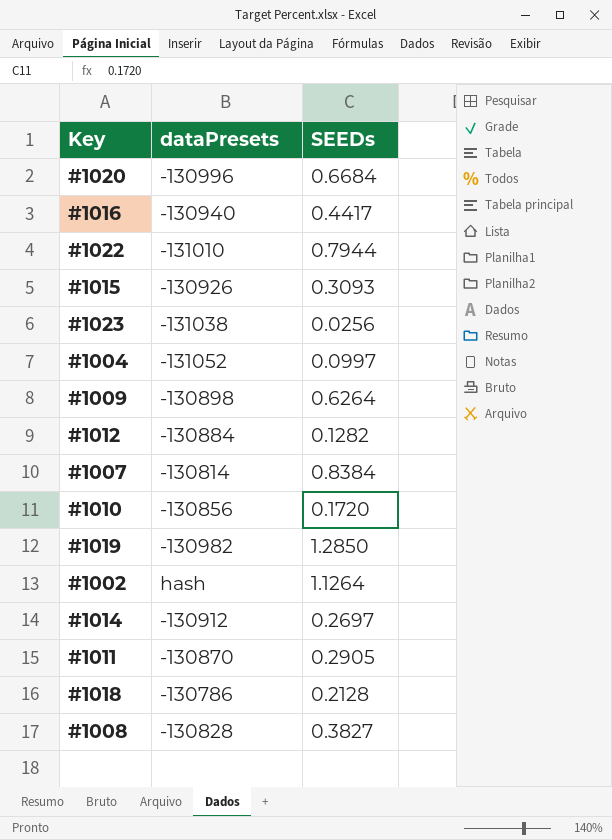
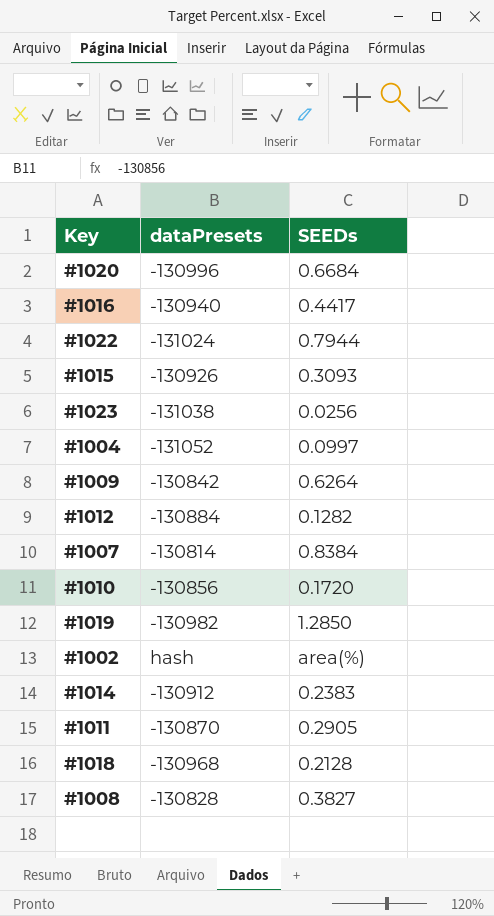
#1022 | dataPresets: -131010 -> -131024
#1009 | dataPresets: -130898 -> -130842
#1002 | SEEDs: 1.1264 -> area(%)
#1014 | SEEDs: 0.2697 -> 0.2383
#1018 | dataPresets: -130786 -> -130968

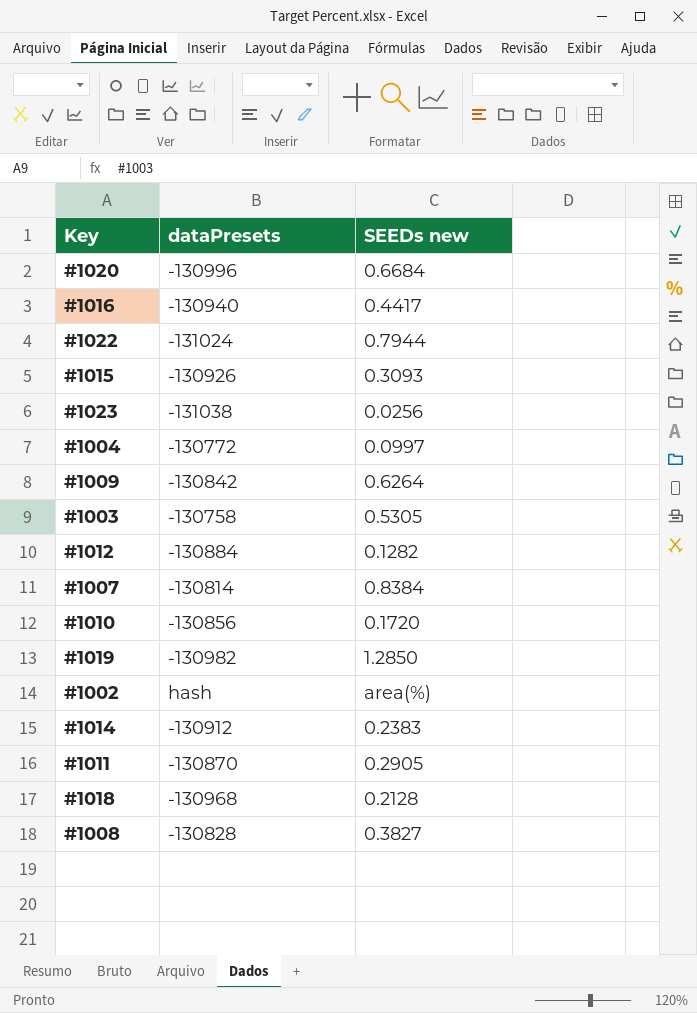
column name: SEEDs -> SEEDs new
#1004 | dataPresets: -131052 -> -130772
row #1003: none -> -130758 | 0.5305

